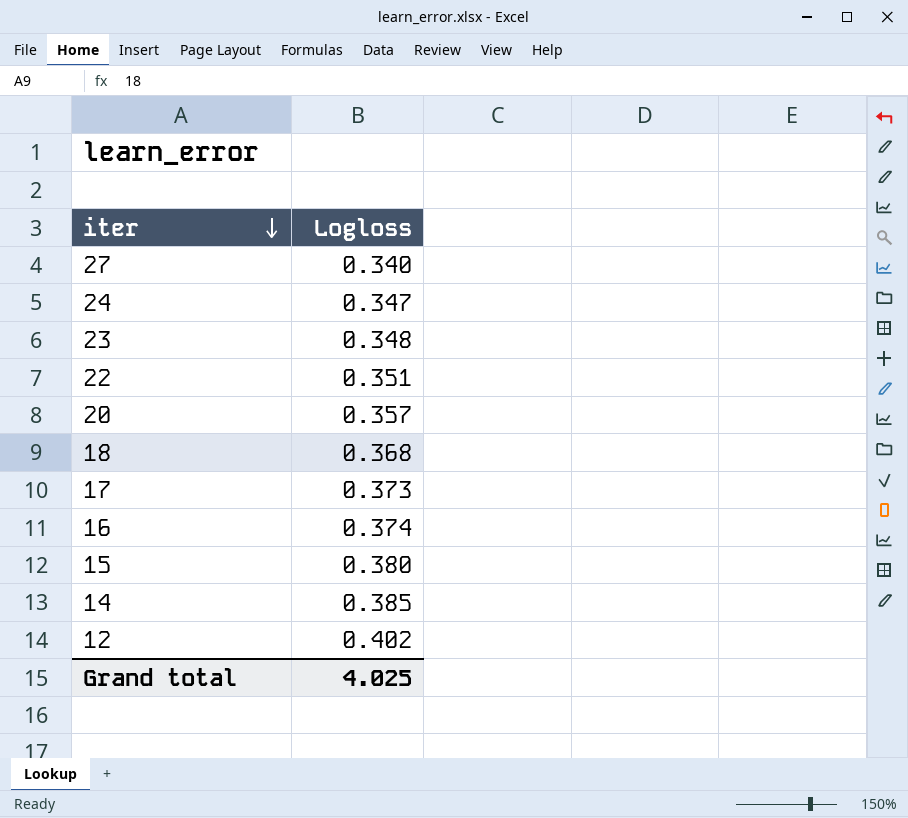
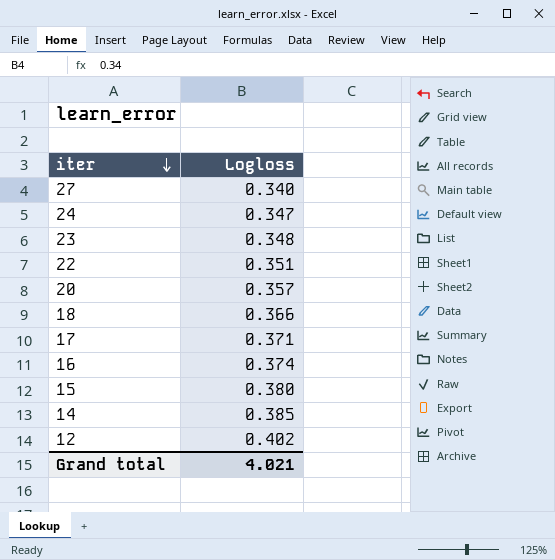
18 | Logloss: 0.368 -> 0.366
17 | Logloss: 0.373 -> 0.371
Grand total | Logloss: 4.025 -> 4.021

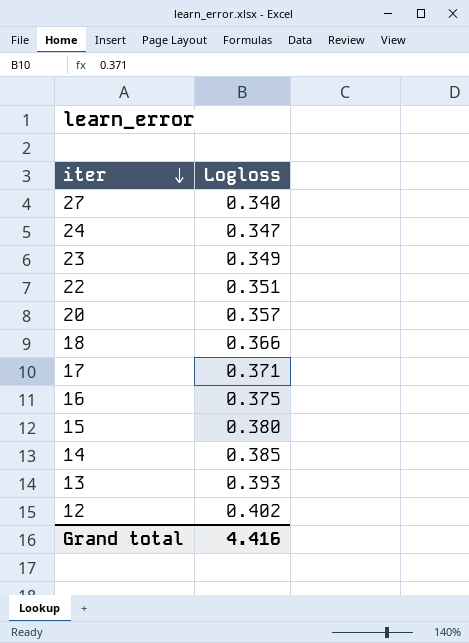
23 | Logloss: 0.348 -> 0.349
16 | Logloss: 0.374 -> 0.375
row 13: none -> 0.393
Grand total | Logloss: 4.021 -> 4.416

